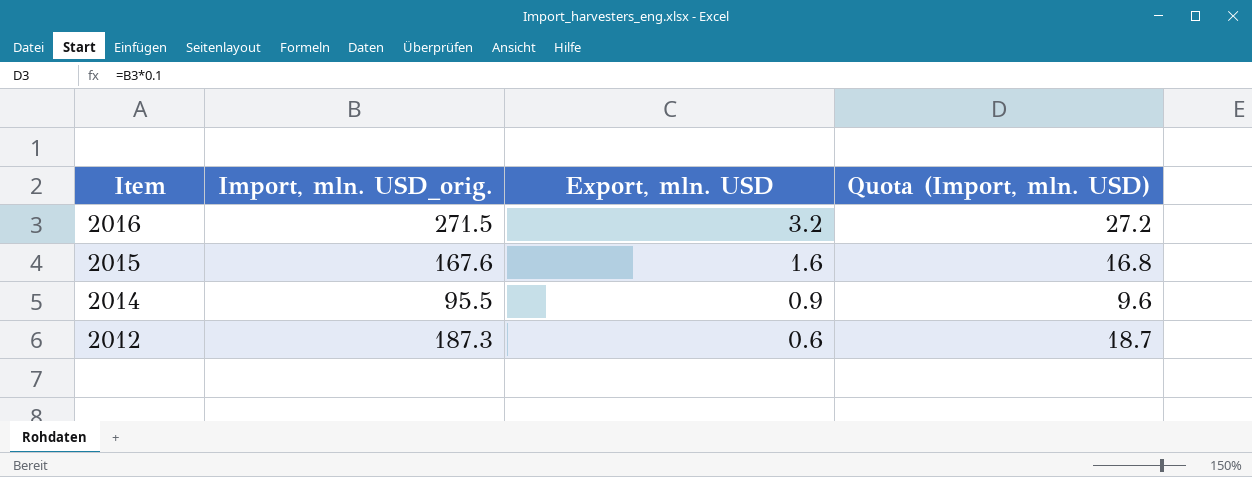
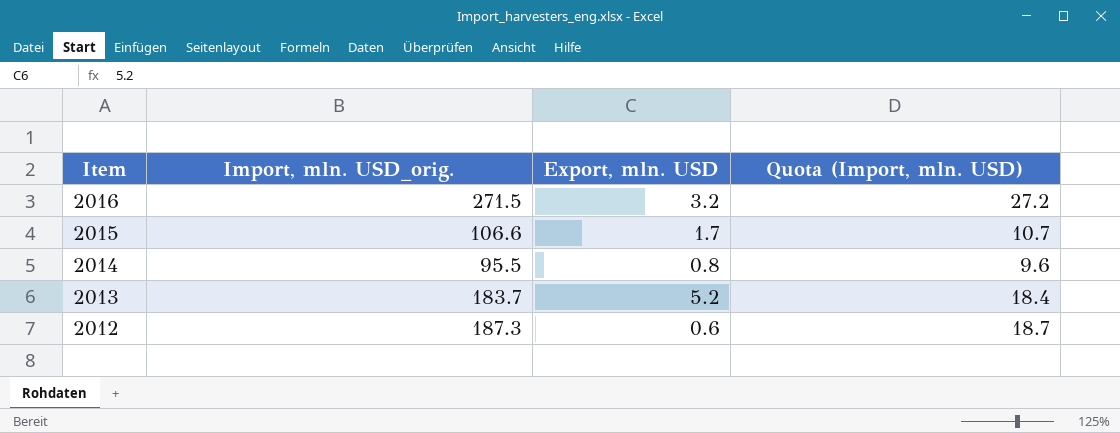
2015 | Import, mln. USD_orig.: 167.6 -> 106.6
2015 | Export, mln. USD: 1.6 -> 1.7
2015 | Quota (Import, mln. USD): 16.8 -> 10.7
2014 | Export, mln. USD: 0.9 -> 0.8
row 2013: none -> 183.7 | 5.2 | 18.4

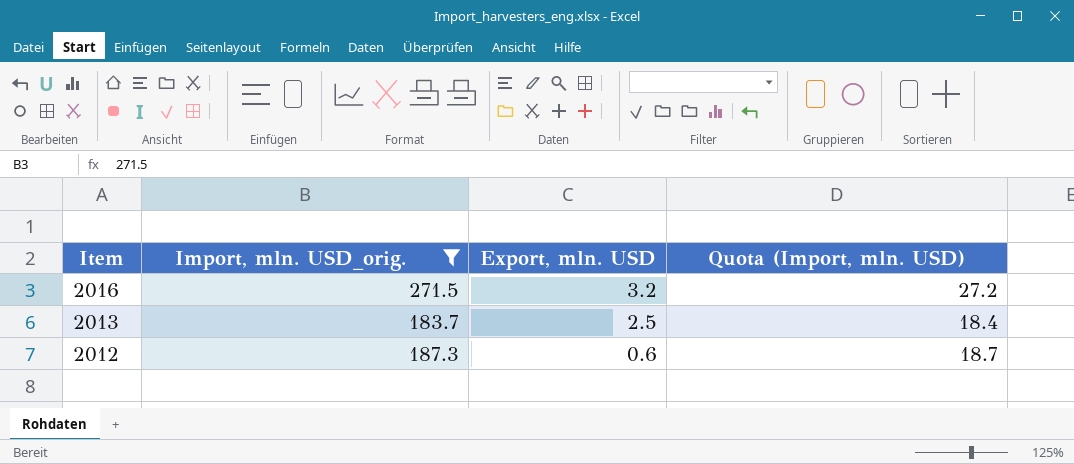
filter: none -> Import, mln. USD_orig. >= 183.7
2013 | Export, mln. USD: 5.2 -> 2.5

